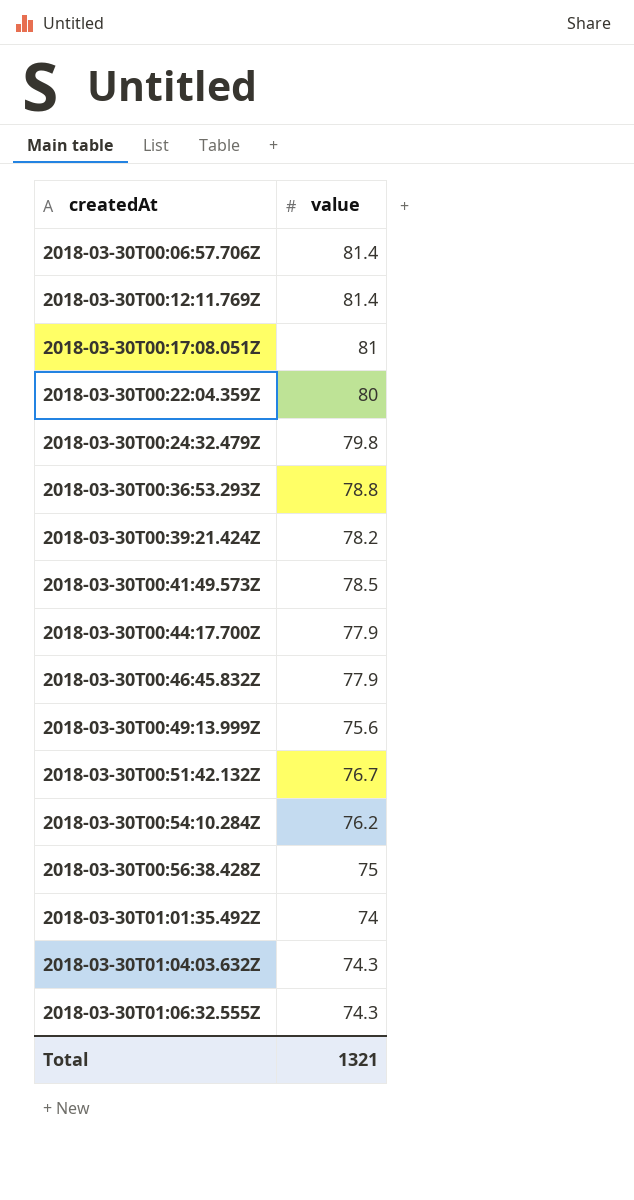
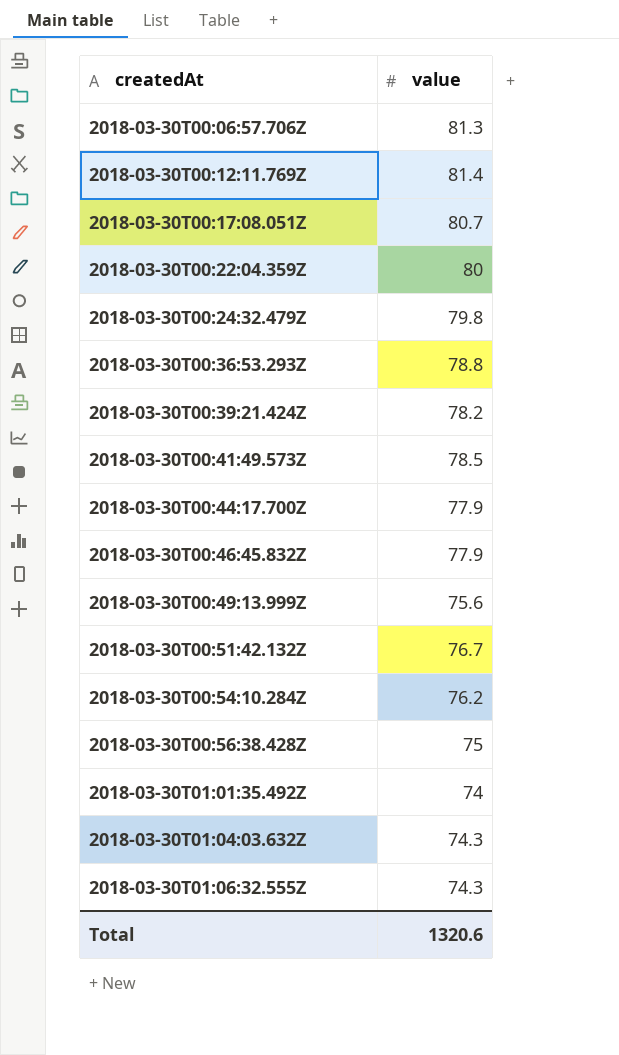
2018-03-30T00:06:57.706Z | value: 81.4 -> 81.3
2018-03-30T00:17:08.051Z | value: 81 -> 80.7
Total | value: 1321 -> 1320.6

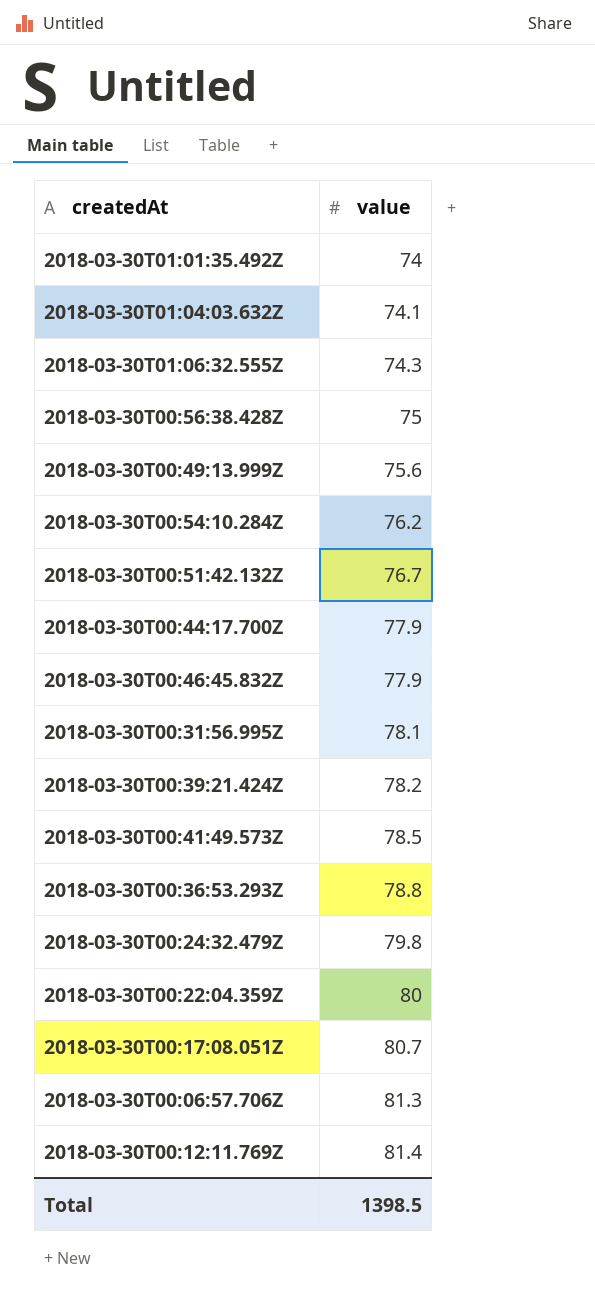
row order: createdAt ascending -> value ascending
2018-03-30T01:04:03.632Z | value: 74.3 -> 74.1
row 2018-03-30T00:31:56.995Z: none -> 78.1
Total | value: 1320.6 -> 1398.5

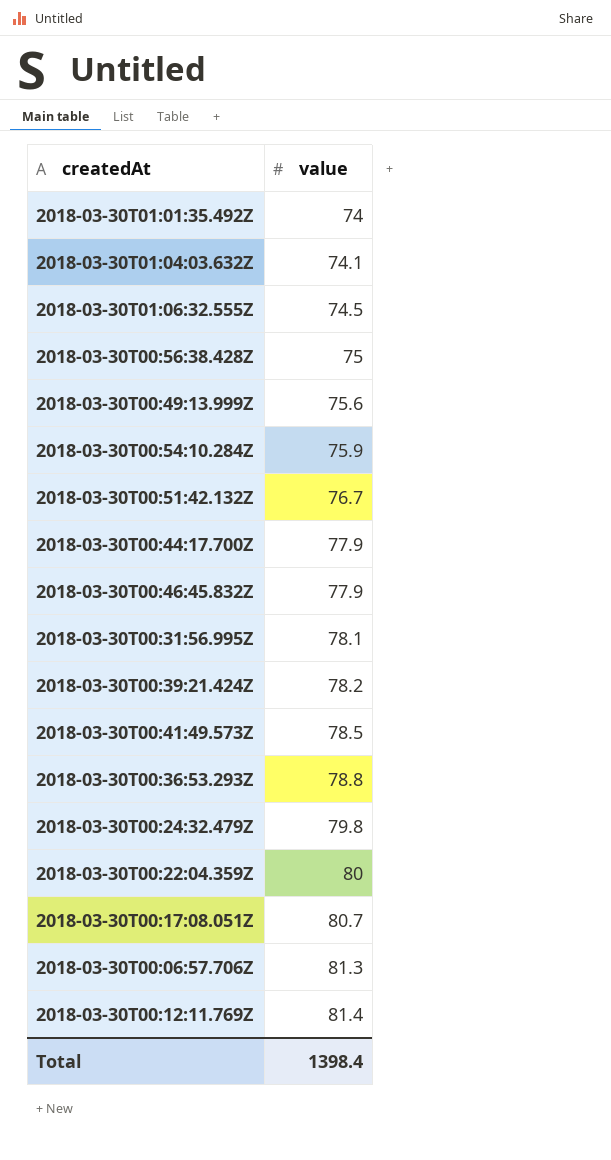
2018-03-30T01:06:32.555Z | value: 74.3 -> 74.5
2018-03-30T00:54:10.284Z | value: 76.2 -> 75.9
Total | value: 1398.5 -> 1398.4

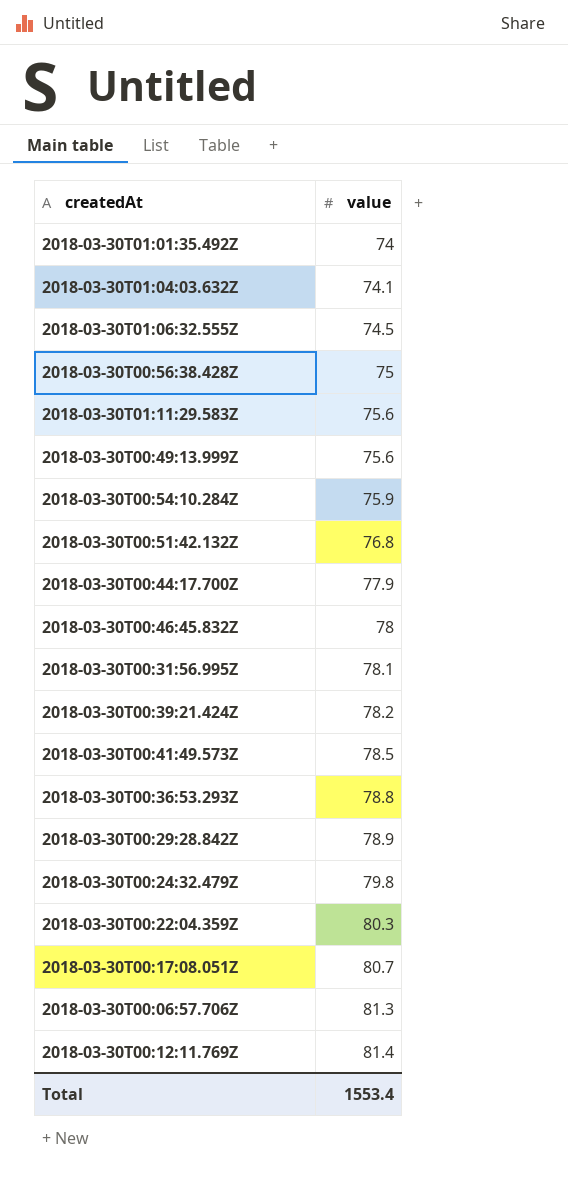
row 2018-03-30T01:11:29.583Z: none -> 75.6
2018-03-30T00:51:42.132Z | value: 76.7 -> 76.8
2018-03-30T00:46:45.832Z | value: 77.9 -> 78
row 2018-03-30T00:29:28.842Z: none -> 78.9
2018-03-30T00:22:04.359Z | value: 80 -> 80.3
Total | value: 1398.4 -> 1553.4

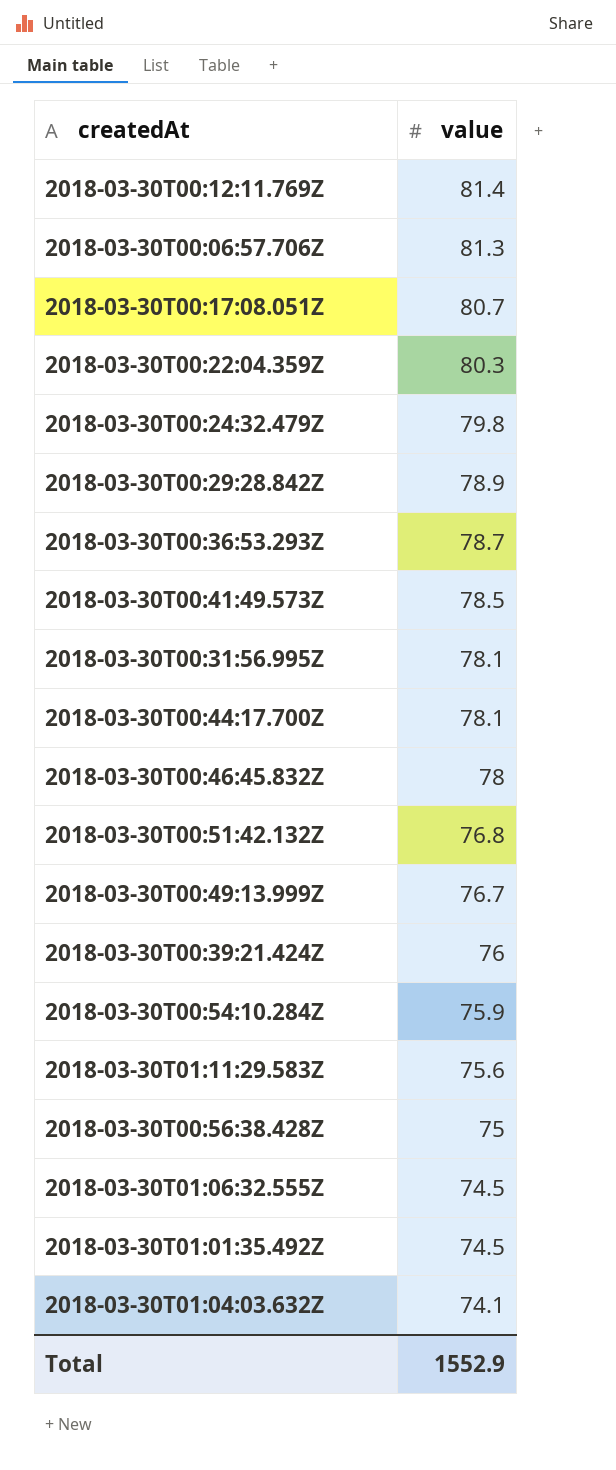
row order: value ascending -> value descending
2018-03-30T00:36:53.293Z | value: 78.8 -> 78.7
2018-03-30T00:44:17.700Z | value: 77.9 -> 78.1
2018-03-30T00:49:13.999Z | value: 75.6 -> 76.7
2018-03-30T00:39:21.424Z | value: 78.2 -> 76
2018-03-30T01:01:35.492Z | value: 74 -> 74.5
Total | value: 1553.4 -> 1552.9

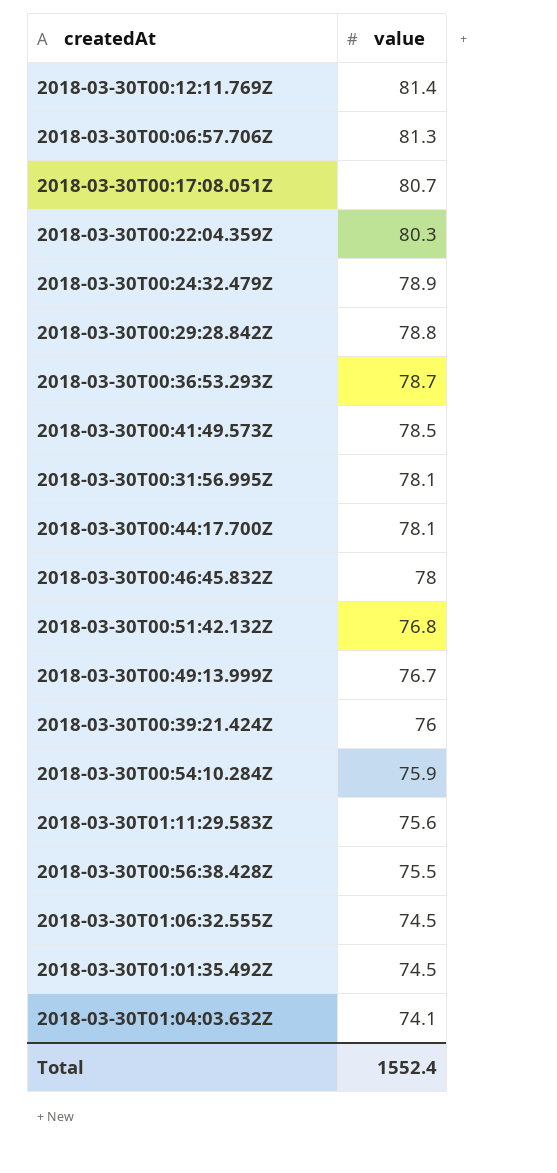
2018-03-30T00:24:32.479Z | value: 79.8 -> 78.9
2018-03-30T00:29:28.842Z | value: 78.9 -> 78.8
2018-03-30T00:56:38.428Z | value: 75 -> 75.5
Total | value: 1552.9 -> 1552.4

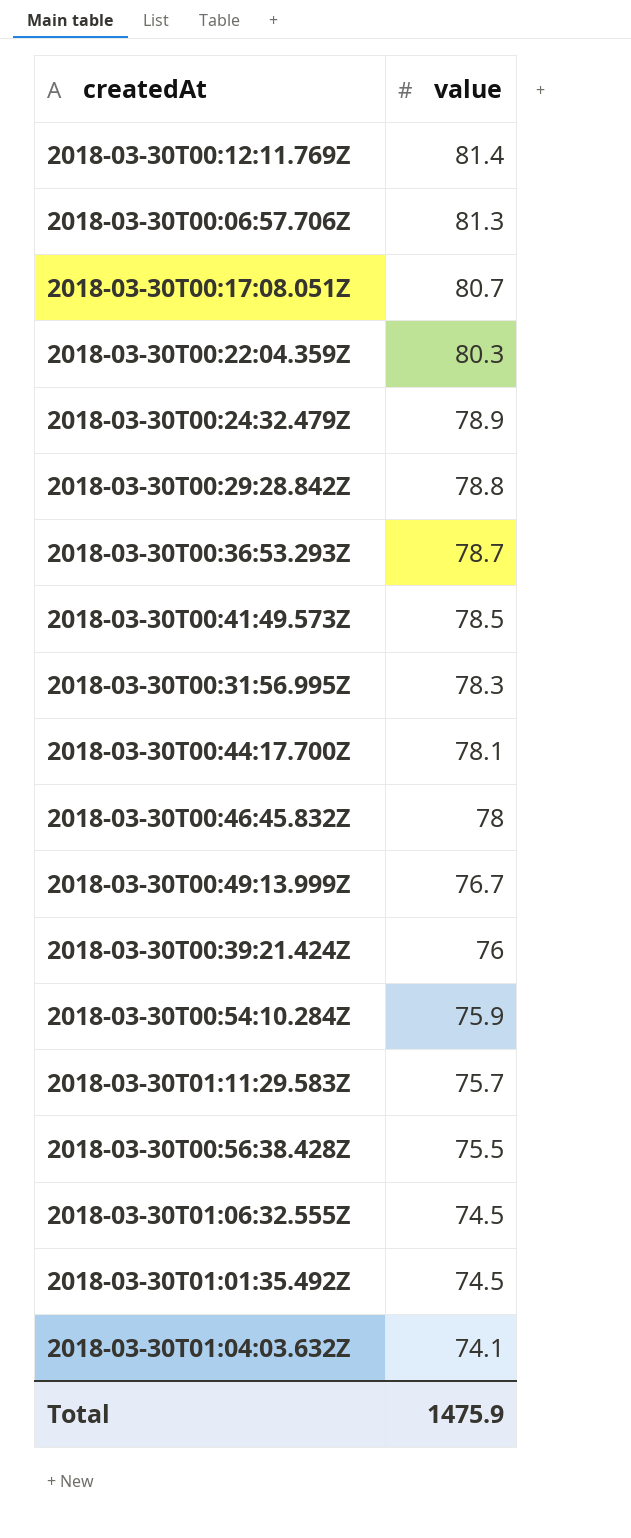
row 2018-03-30T00:51:42.132Z: 76.8 -> none
2018-03-30T00:31:56.995Z | value: 78.1 -> 78.3
2018-03-30T01:11:29.583Z | value: 75.6 -> 75.7
Total | value: 1552.4 -> 1475.9

